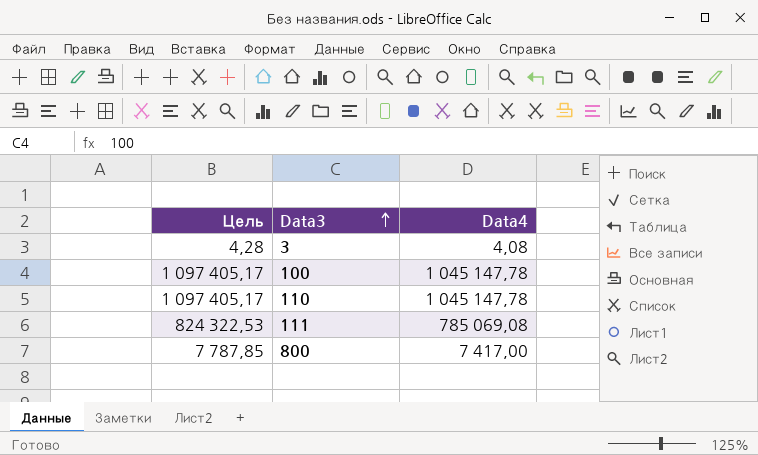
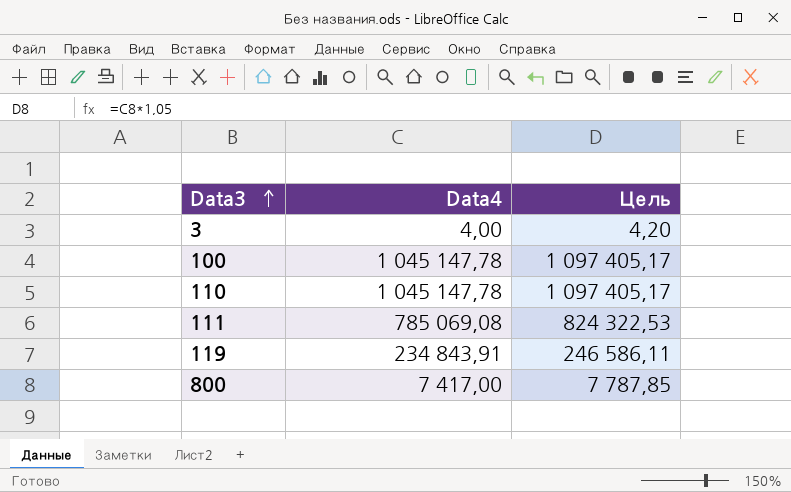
column Цель | position: 1 -> 3
3 | Data4: 4,08 -> 4,00
3 | Цель: 4,28 -> 4,20
row 119: none -> 234 843,91 | 246 586,11

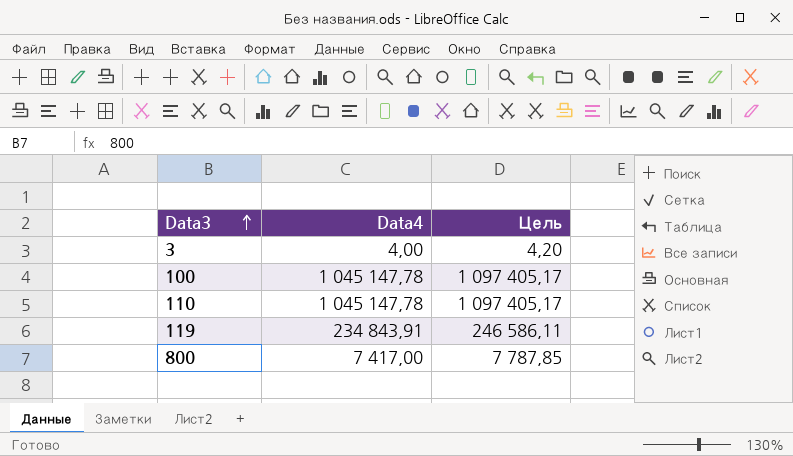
row 111: 785 069,08 | 824 322,53 -> none

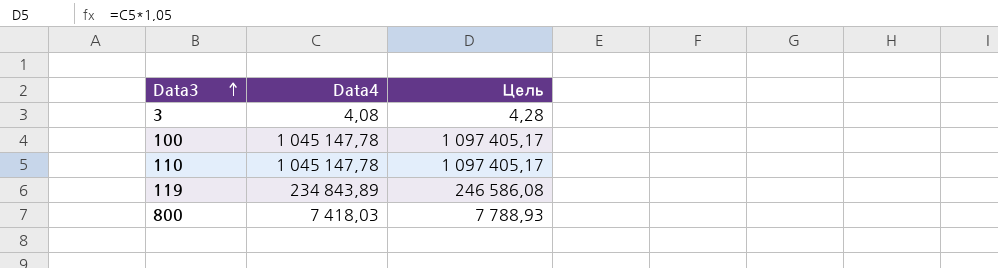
3 | Data4: 4,00 -> 4,08
3 | Цель: 4,20 -> 4,28
119 | Data4: 234 843,91 -> 234 843,89
119 | Цель: 246 586,11 -> 246 586,08
800 | Data4: 7 417,00 -> 7 418,03
800 | Цель: 7 787,85 -> 7 788,93

